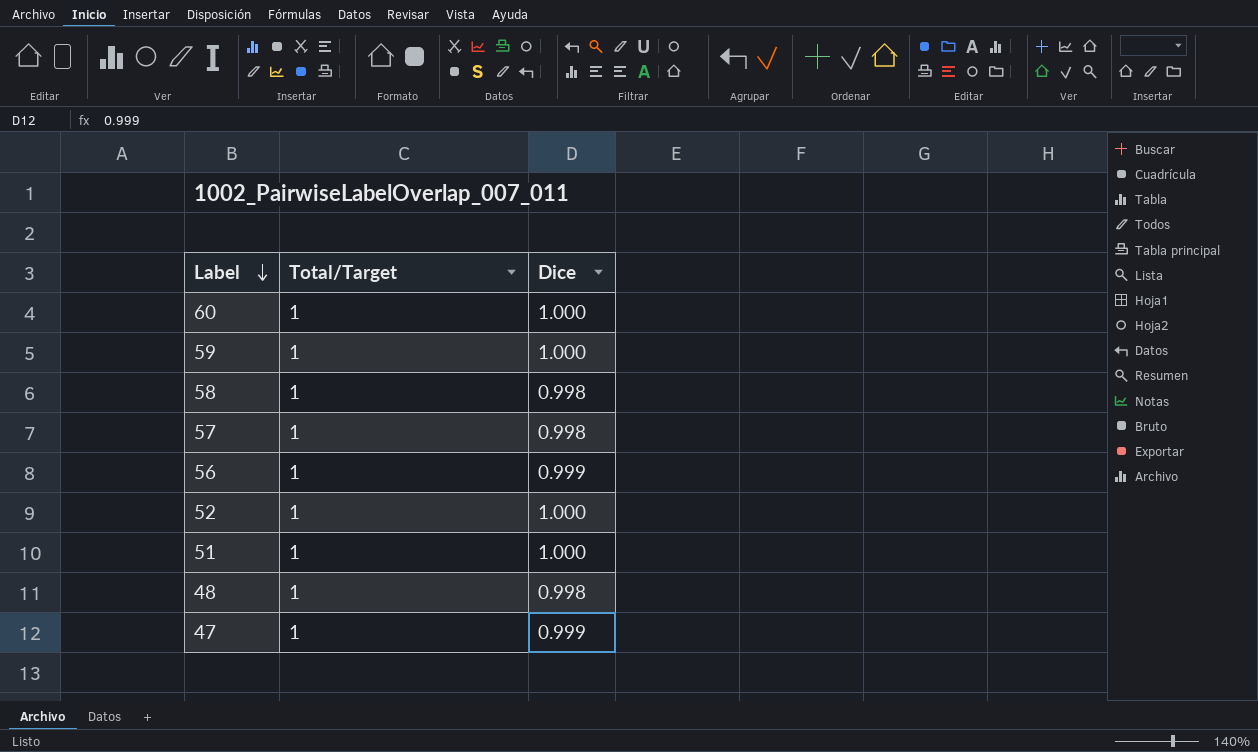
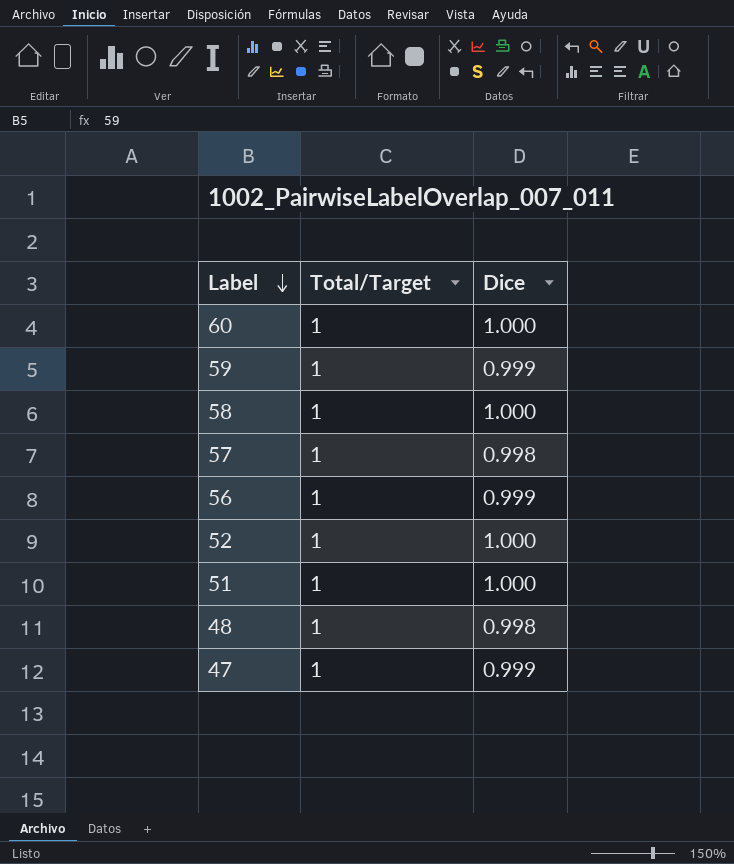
59 | Dice: 1.000 -> 0.999
58 | Dice: 0.998 -> 1.000

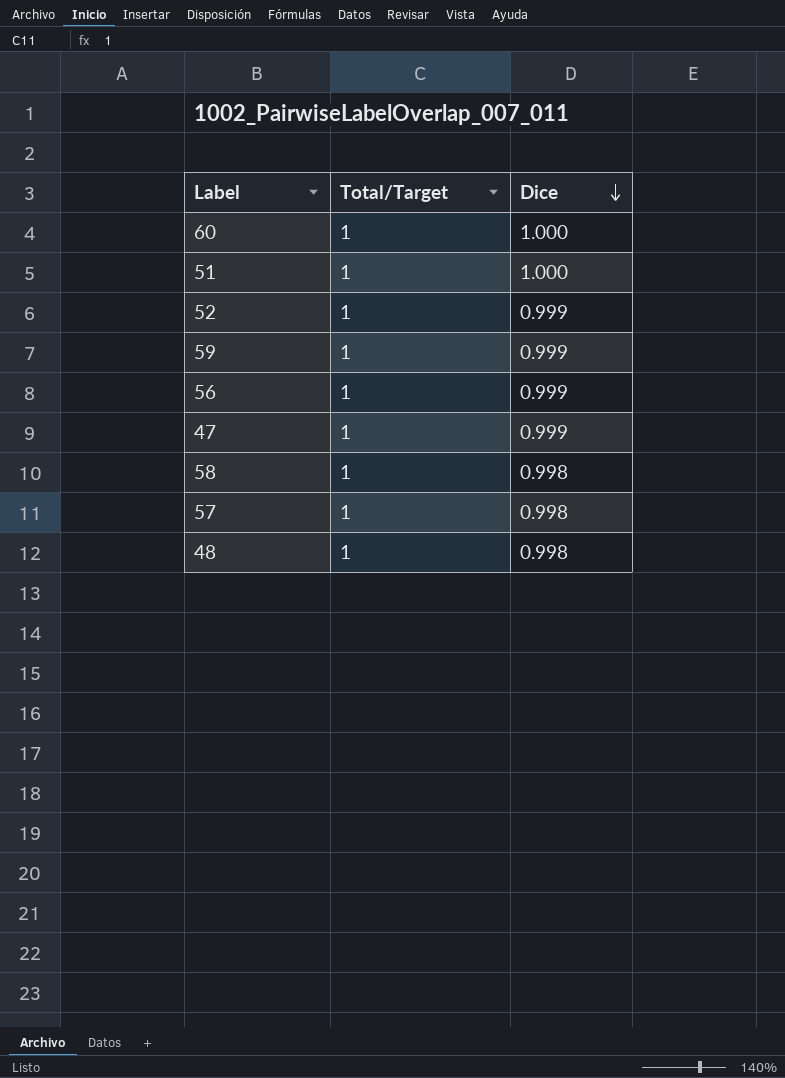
row order: Label descending -> Dice descending
52 | Dice: 1.000 -> 0.999
58 | Dice: 1.000 -> 0.998

